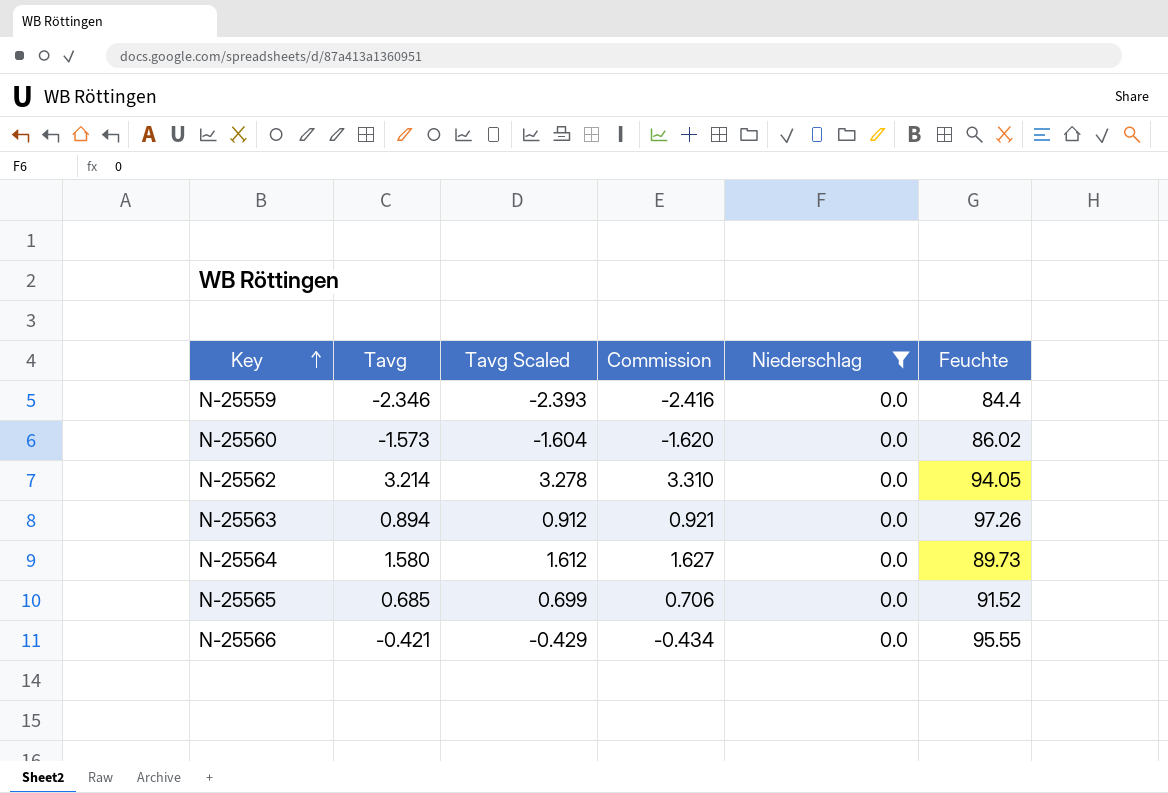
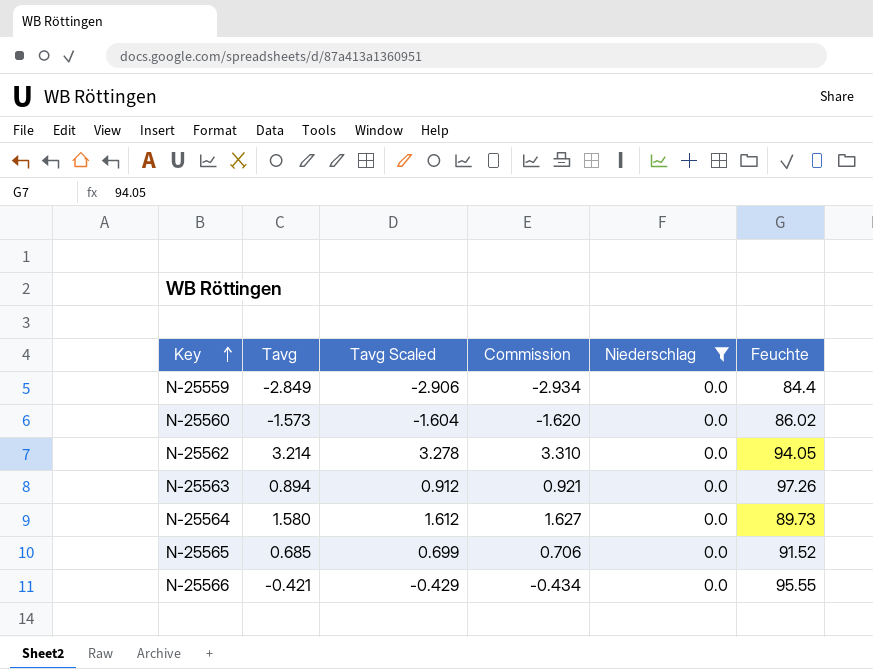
N-25559 | Tavg: -2.346 -> -2.849
N-25559 | Tavg Scaled: -2.393 -> -2.906
N-25559 | Commission: -2.416 -> -2.934

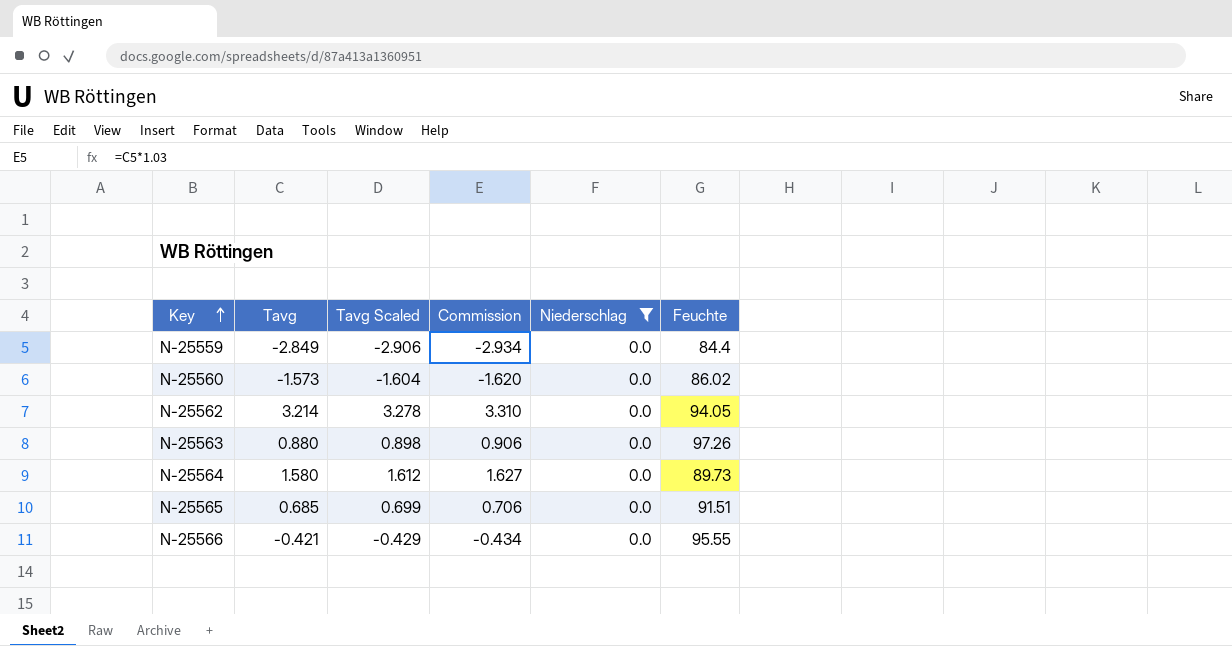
N-25563 | Tavg: 0.894 -> 0.880
N-25563 | Tavg Scaled: 0.912 -> 0.898
N-25563 | Commission: 0.921 -> 0.906
N-25565 | Feuchte: 91.52 -> 91.51

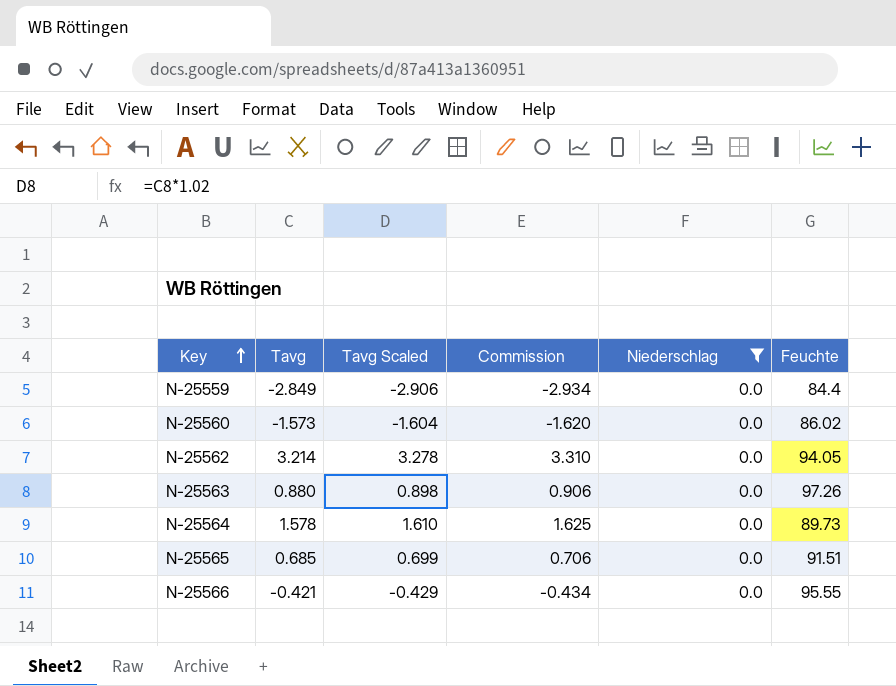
N-25564 | Tavg: 1.580 -> 1.578
N-25564 | Tavg Scaled: 1.612 -> 1.610
N-25564 | Commission: 1.627 -> 1.625

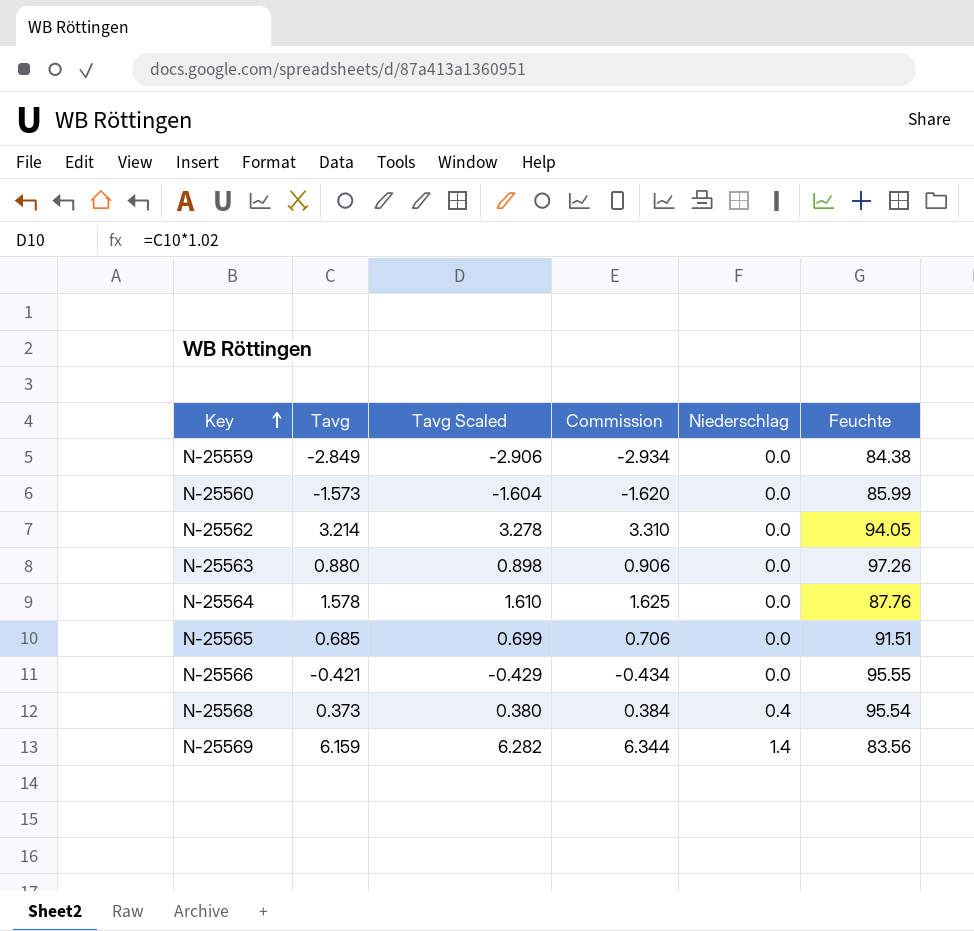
filter: Niederschlag = 0.0 -> none
N-25559 | Feuchte: 84.4 -> 84.38
N-25560 | Feuchte: 86.02 -> 85.99
N-25564 | Feuchte: 89.73 -> 87.76

